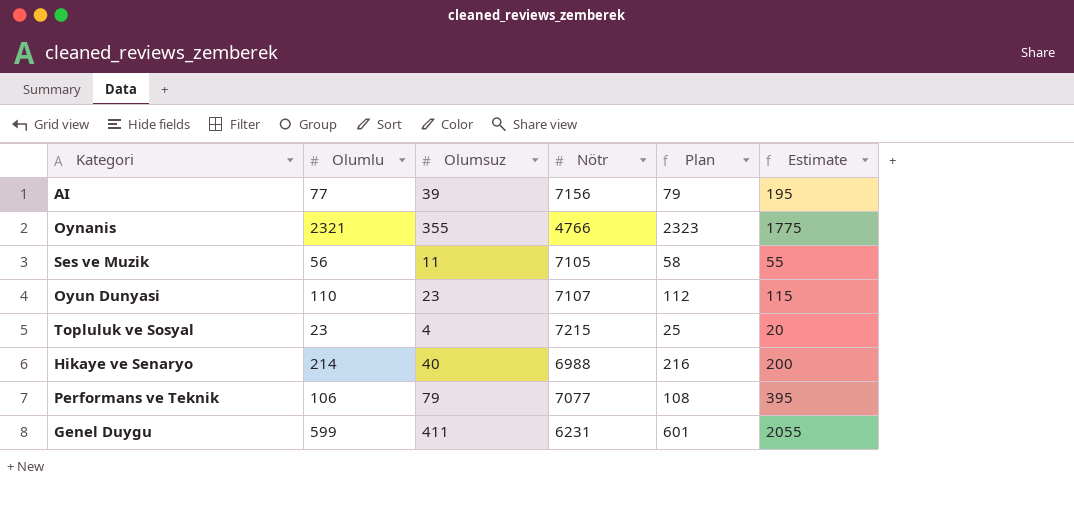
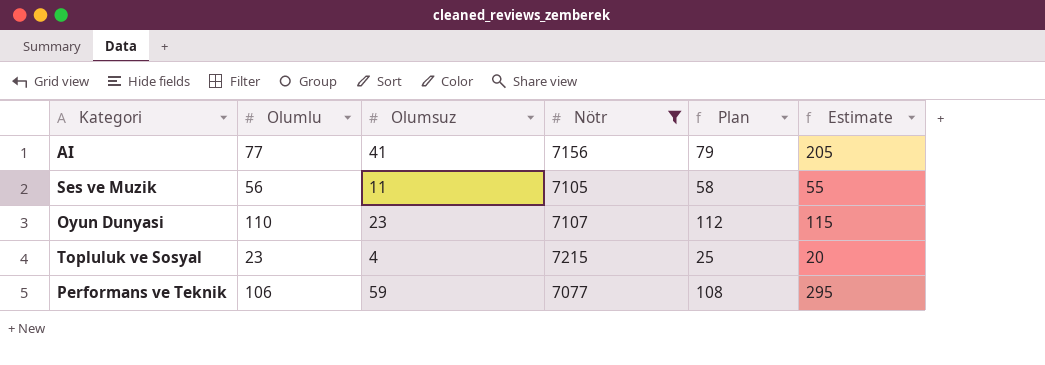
filter: none -> Nötr >= 7077
AI | Olumsuz: 39 -> 41
AI | Estimate: 195 -> 205
Performans ve Teknik | Olumsuz: 79 -> 59
Performans ve Teknik | Estimate: 395 -> 295

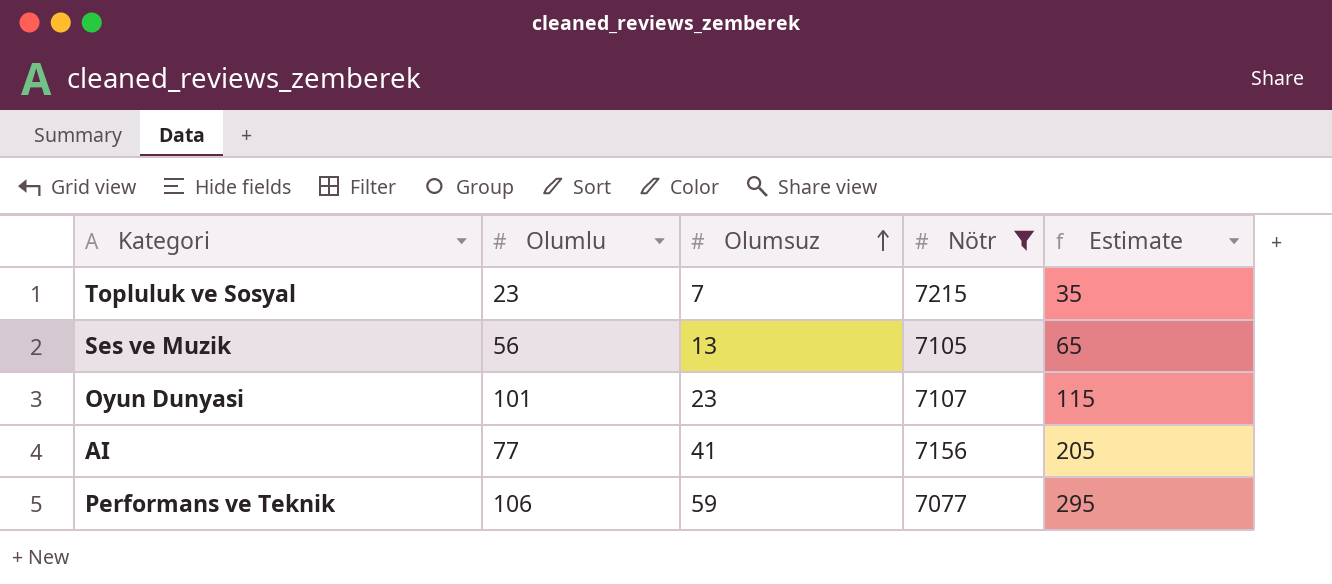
row order: none -> Olumsuz ascending
column Plan | formula: [Olumlu] + 2 -> none
Topluluk ve Sosyal | Olumsuz: 4 -> 7
Topluluk ve Sosyal | Estimate: 20 -> 35
Ses ve Muzik | Olumsuz: 11 -> 13
Ses ve Muzik | Estimate: 55 -> 65
Oyun Dunyasi | Olumlu: 110 -> 101

